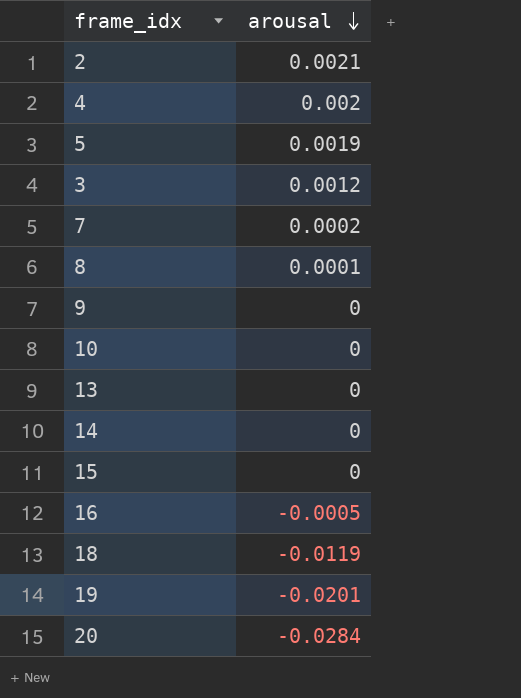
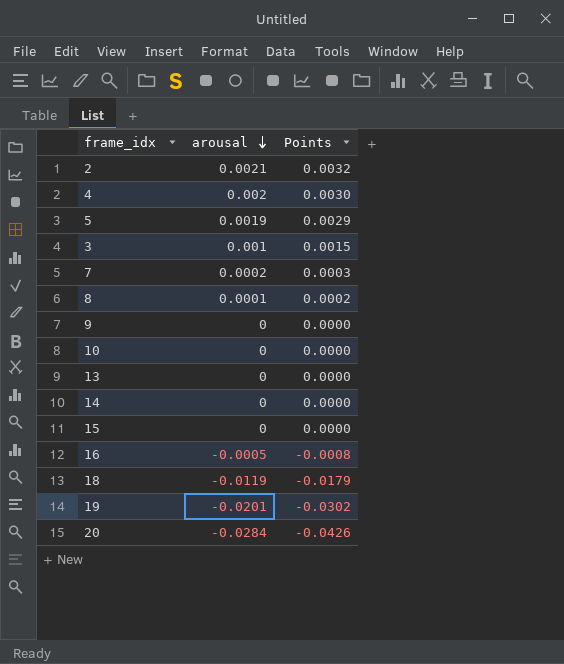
column Points | formula: none -> [arousal] * 1.5
3 | arousal: 0.0012 -> 0.001

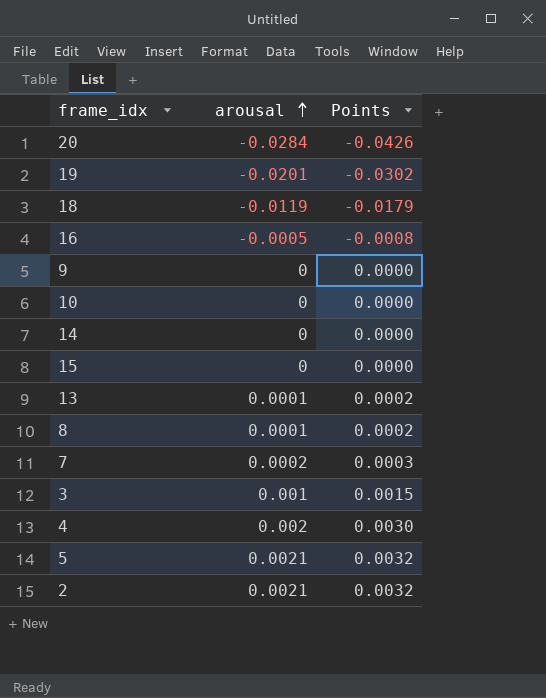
row order: arousal descending -> arousal ascending
13 | arousal: 0 -> 0.0001
13 | Points: 0.0000 -> 0.0002
5 | arousal: 0.0019 -> 0.0021
5 | Points: 0.0029 -> 0.0032

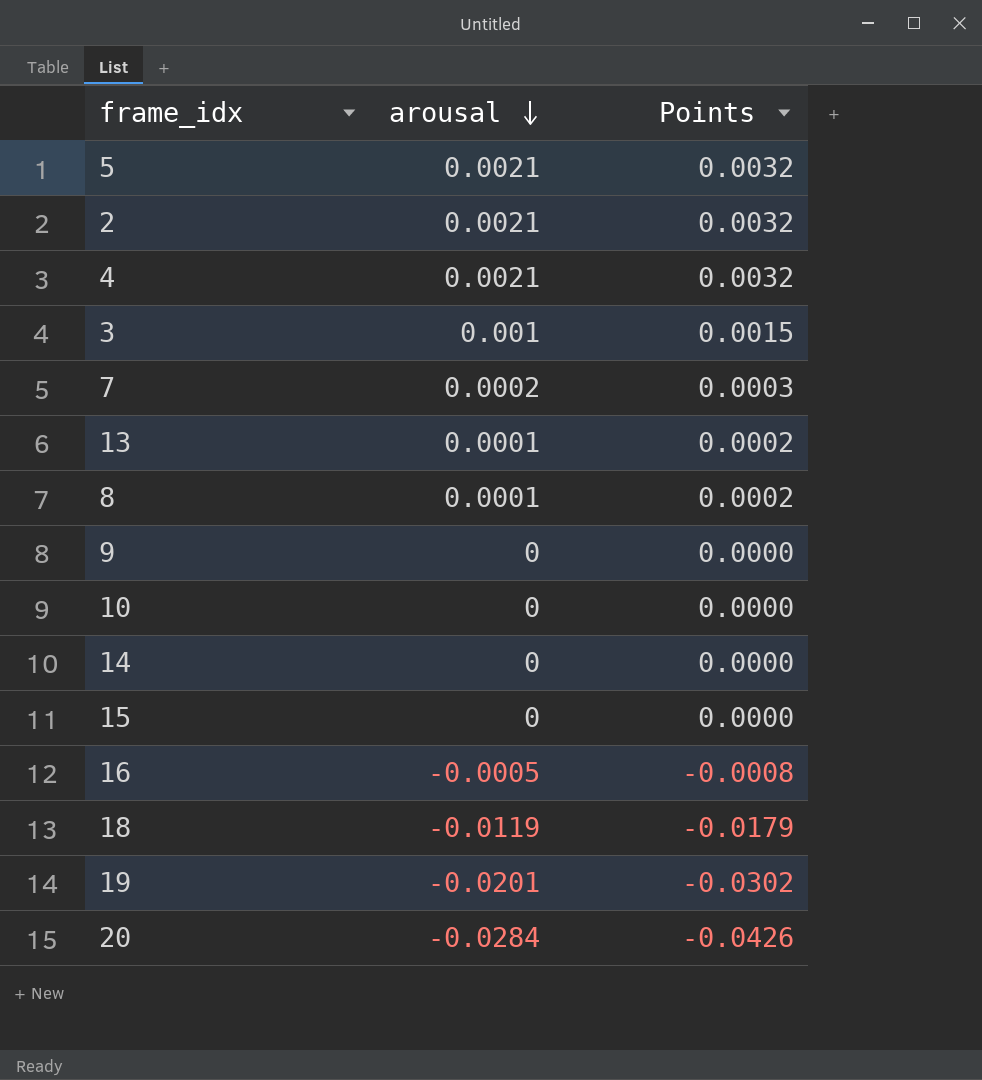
row order: arousal ascending -> arousal descending
4 | arousal: 0.002 -> 0.0021
4 | Points: 0.0030 -> 0.0032

